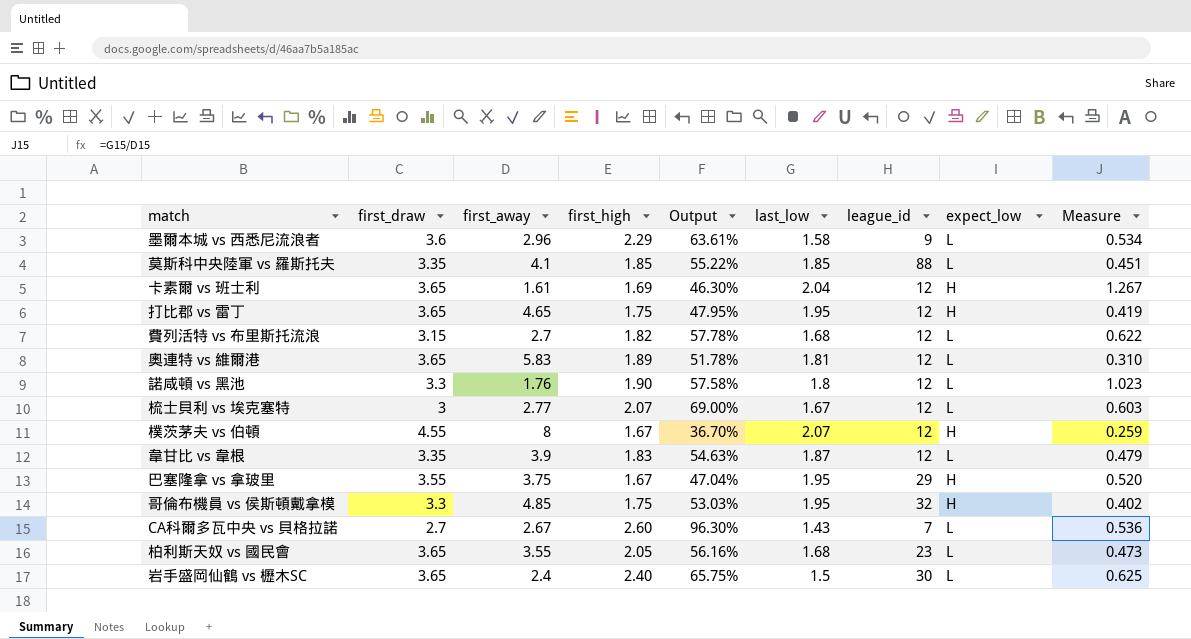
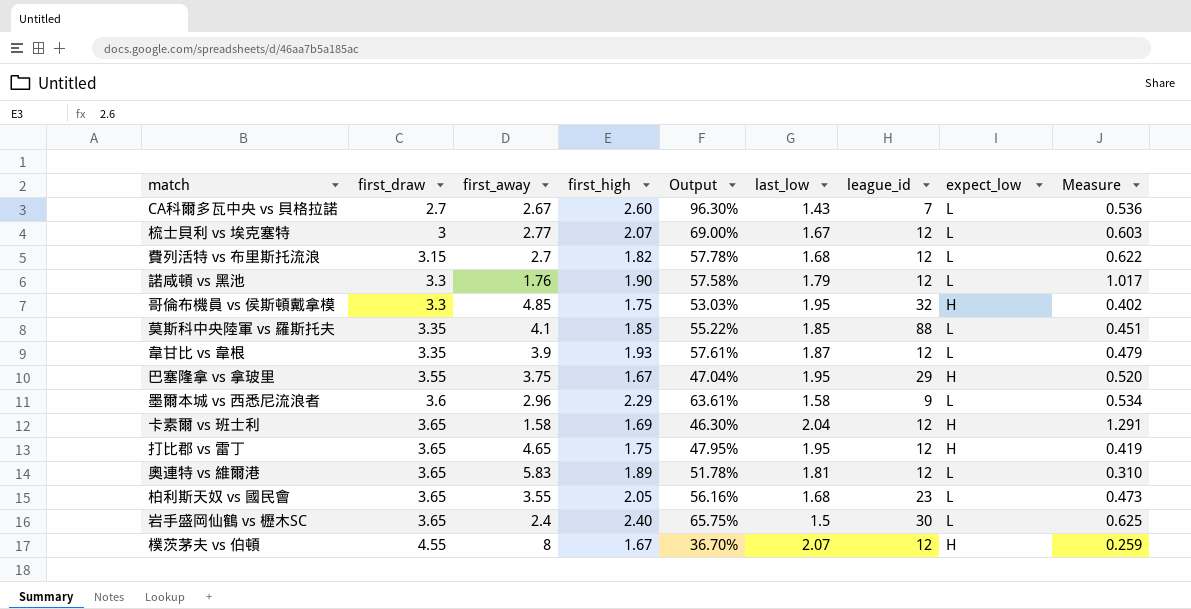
row order: none -> first_draw ascending
諾咸頓 vs 黑池 | last_low: 1.8 -> 1.79
諾咸頓 vs 黑池 | Measure: 1.023 -> 1.017
韋甘比 vs 韋根 | first_high: 1.83 -> 1.93
韋甘比 vs 韋根 | Output: 54.63% -> 57.61%
卡素爾 vs 班士利 | first_away: 1.61 -> 1.58
卡素爾 vs 班士利 | Measure: 1.267 -> 1.291

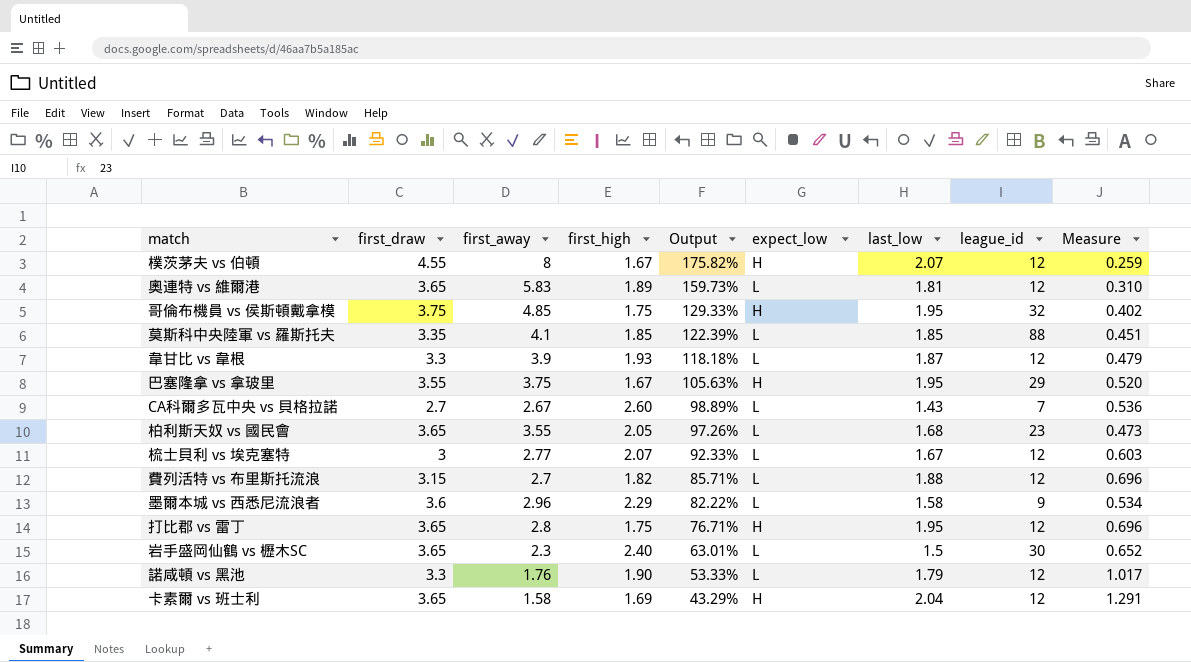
row order: first_draw ascending -> Output descending
column Output | formula: [first_high] / [first_draw] -> [first_away] / [first_draw]
column expect_low | position: 8 -> 6
哥倫布機員 vs 侯斯頓戴拿模 | first_draw: 3.3 -> 3.75
韋甘比 vs 韋根 | first_draw: 3.35 -> 3.3
費列活特 vs 布里斯托流浪 | last_low: 1.68 -> 1.88
費列活特 vs 布里斯托流浪 | Measure: 0.622 -> 0.696
打比郡 vs 雷丁 | first_away: 4.65 -> 2.8
打比郡 vs 雷丁 | Measure: 0.419 -> 0.696
岩手盛岡仙鶴 vs 櫪木SC | first_away: 2.4 -> 2.3
岩手盛岡仙鶴 vs 櫪木SC | Measure: 0.625 -> 0.652

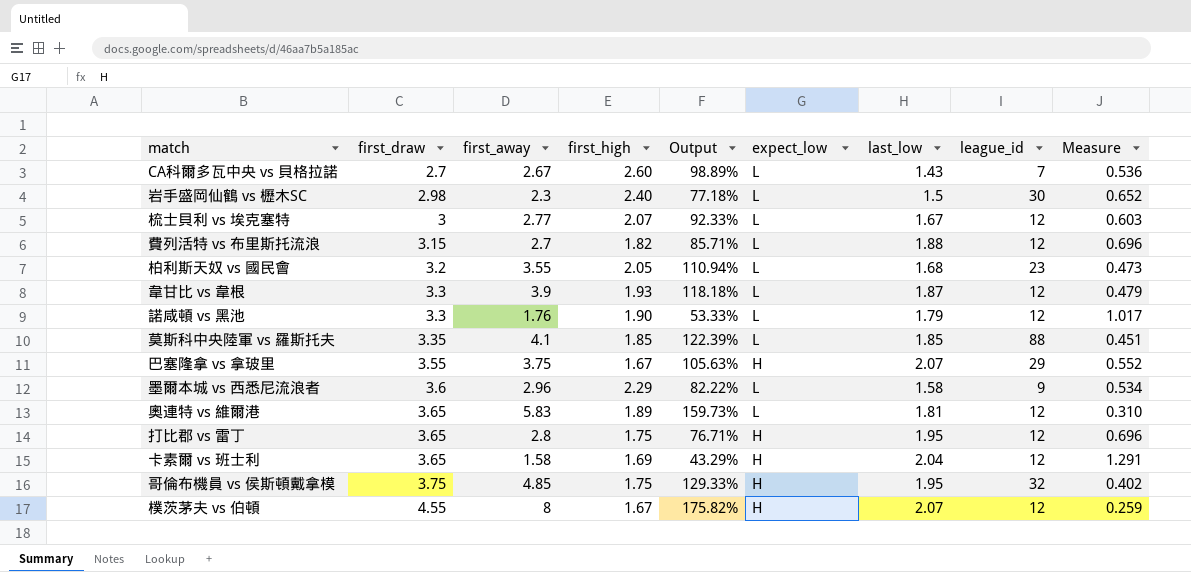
row order: Output descending -> first_draw ascending
岩手盛岡仙鶴 vs 櫪木SC | first_draw: 3.65 -> 2.98
岩手盛岡仙鶴 vs 櫪木SC | Output: 63.01% -> 77.18%
柏利斯天奴 vs 國民會 | first_draw: 3.65 -> 3.2
柏利斯天奴 vs 國民會 | Output: 97.26% -> 110.94%
巴塞隆拿 vs 拿玻里 | last_low: 1.95 -> 2.07
巴塞隆拿 vs 拿玻里 | Measure: 0.520 -> 0.552

